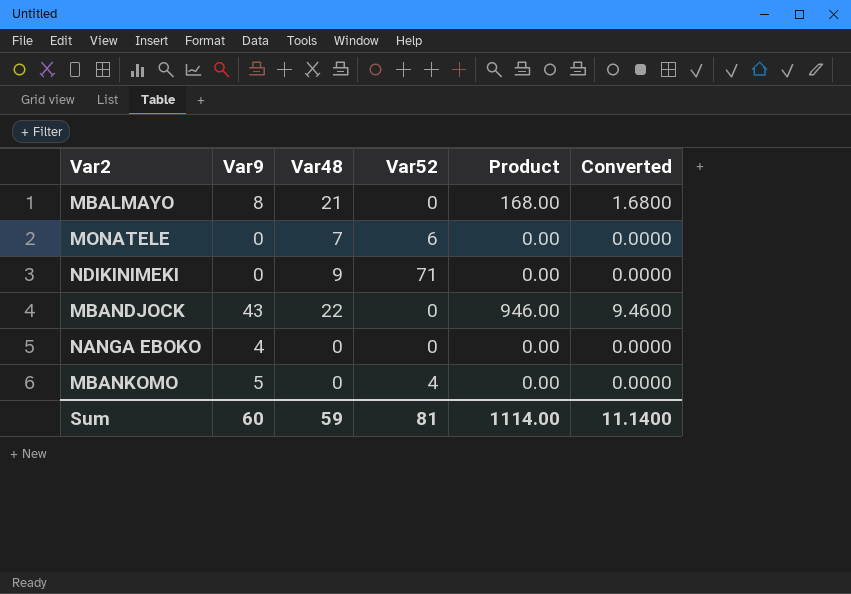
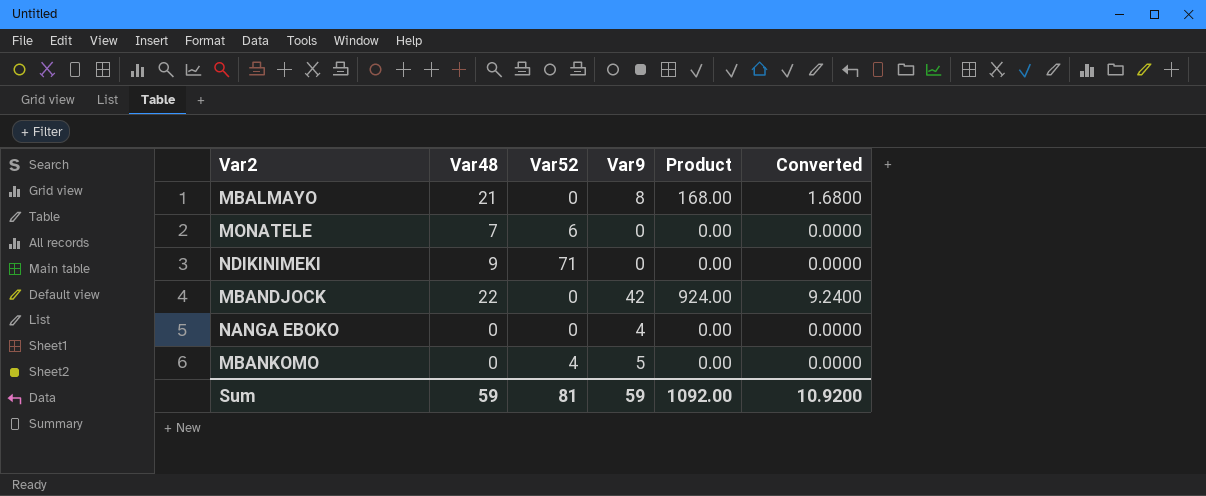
column Var9 | position: 2 -> 4
MBANDJOCK | Var9: 43 -> 42
MBANDJOCK | Product: 946.00 -> 924.00
MBANDJOCK | Converted: 9.4600 -> 9.2400
Sum | Var9: 60 -> 59
Sum | Product: 1114.00 -> 1092.00
Sum | Converted: 11.1400 -> 10.9200

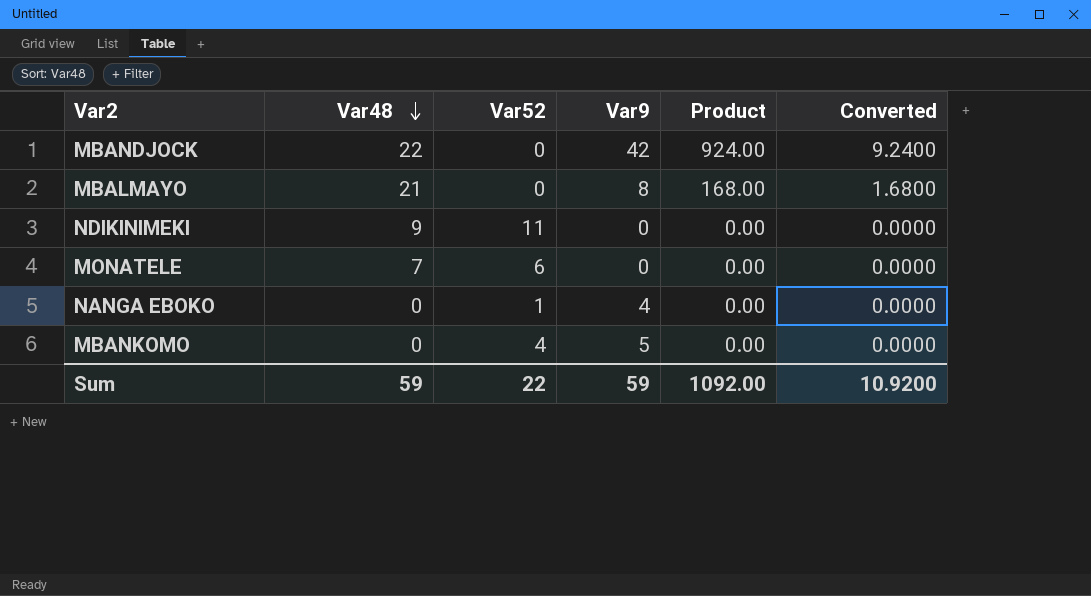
row order: none -> Var48 descending
NDIKINIMEKI | Var52: 71 -> 11
NANGA EBOKO | Var52: 0 -> 1
Sum | Var52: 81 -> 22

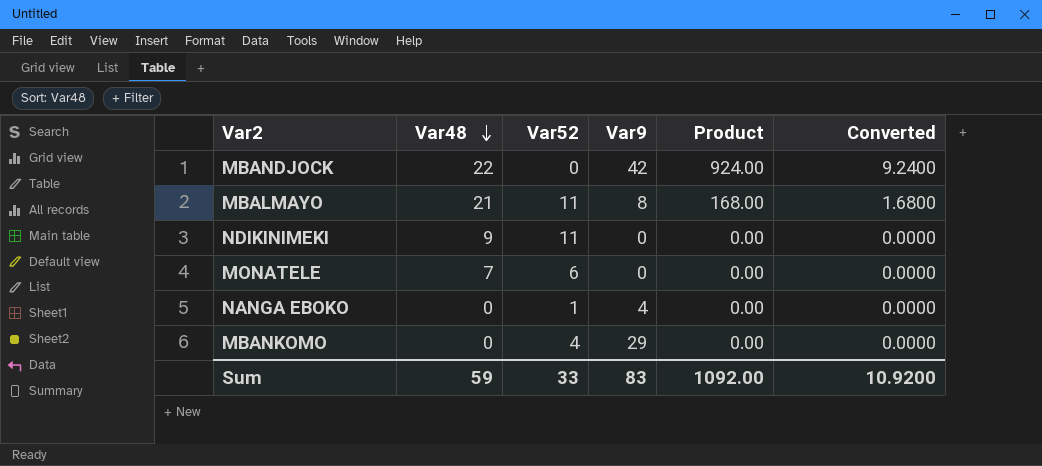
MBALMAYO | Var52: 0 -> 11
MBANKOMO | Var9: 5 -> 29
Sum | Var52: 22 -> 33
Sum | Var9: 59 -> 83

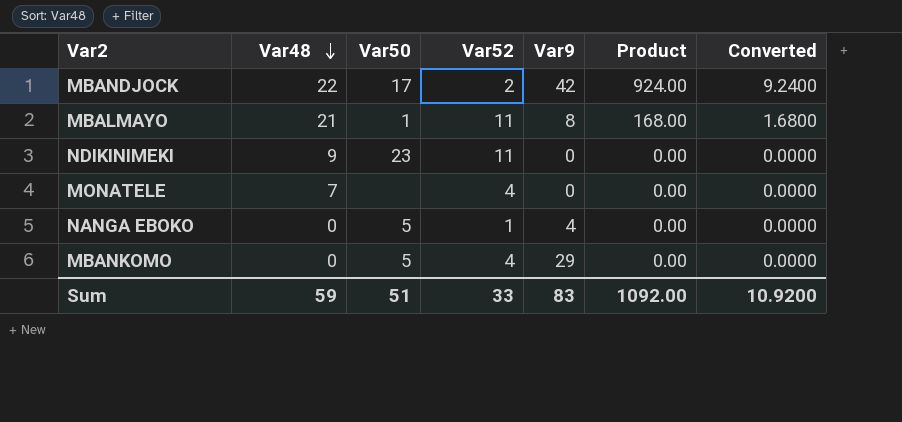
column Var50 | position: none -> 3
MBANDJOCK | Var52: 0 -> 2
MONATELE | Var52: 6 -> 4

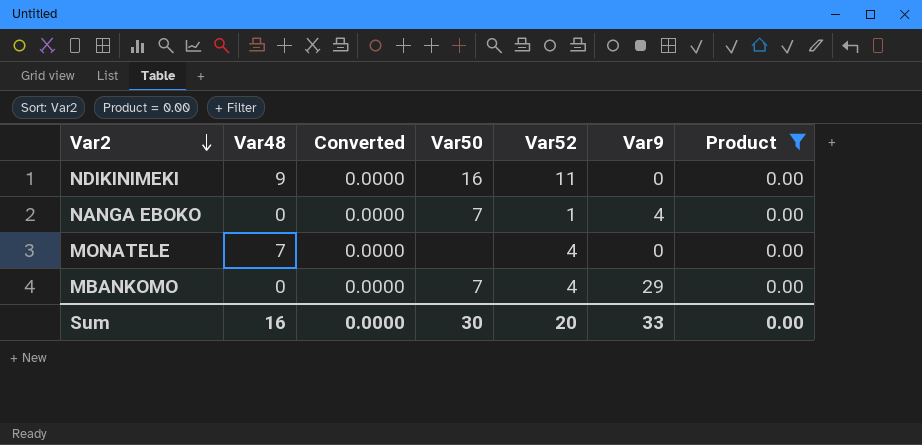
filter: none -> Product = 0.00
row order: Var48 descending -> Var2 descending
column Converted | position: 7 -> 3
NDIKINIMEKI | Var50: 23 -> 16
NANGA EBOKO | Var50: 5 -> 7
MBANKOMO | Var50: 5 -> 7
Sum | Var48: 59 -> 16
Sum | Converted: 10.9200 -> 0.0000
Sum | Var50: 51 -> 30
Sum | Var52: 33 -> 20
Sum | Var9: 83 -> 33
Sum | Product: 1092.00 -> 0.00

